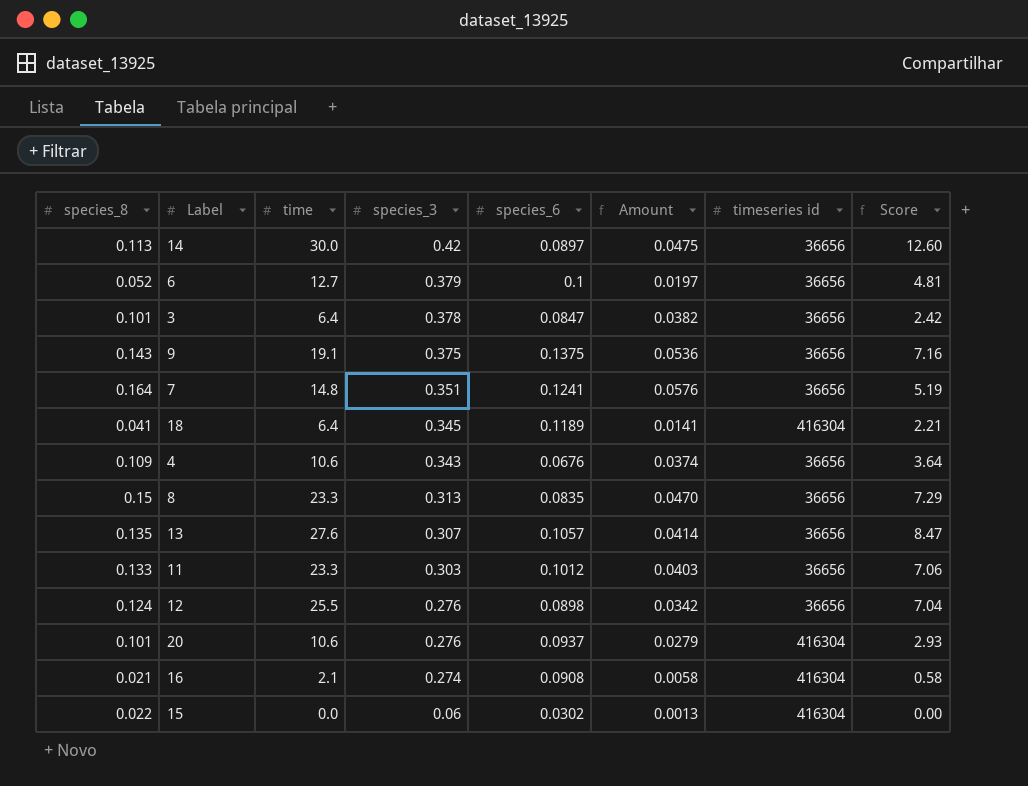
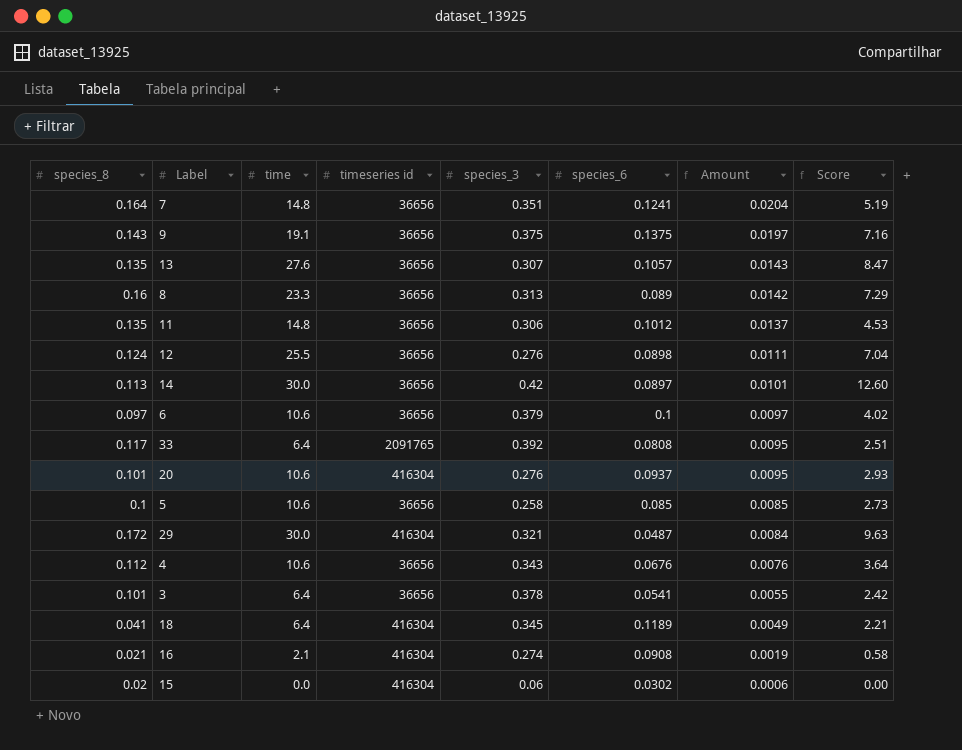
row order: species_3 descending -> Amount descending
column timeseries id | position: 7 -> 4
column Amount | formula: [species_8] * [species_3] -> [species_8] * [species_6]
8 | species_8: 0.15 -> 0.16
8 | species_6: 0.0835 -> 0.089
11 | species_8: 0.133 -> 0.135
11 | time: 23.3 -> 14.8
11 | species_3: 0.303 -> 0.306
11 | Score: 7.06 -> 4.53
6 | species_8: 0.052 -> 0.097
6 | time: 12.7 -> 10.6
6 | Score: 4.81 -> 4.02
row 33: none -> 0.117 | 6.4 | 2091765 | 0.392 | 0.0808 | 0.0095 | 2.51
row 5: none -> 0.1 | 10.6 | 36656 | 0.258 | 0.085 | 0.0085 | 2.73
row 29: none -> 0.172 | 30.0 | 416304 | 0.321 | 0.0487 | 0.0084 | 9.63
4 | species_8: 0.109 -> 0.112
3 | species_6: 0.0847 -> 0.0541
15 | species_8: 0.022 -> 0.02

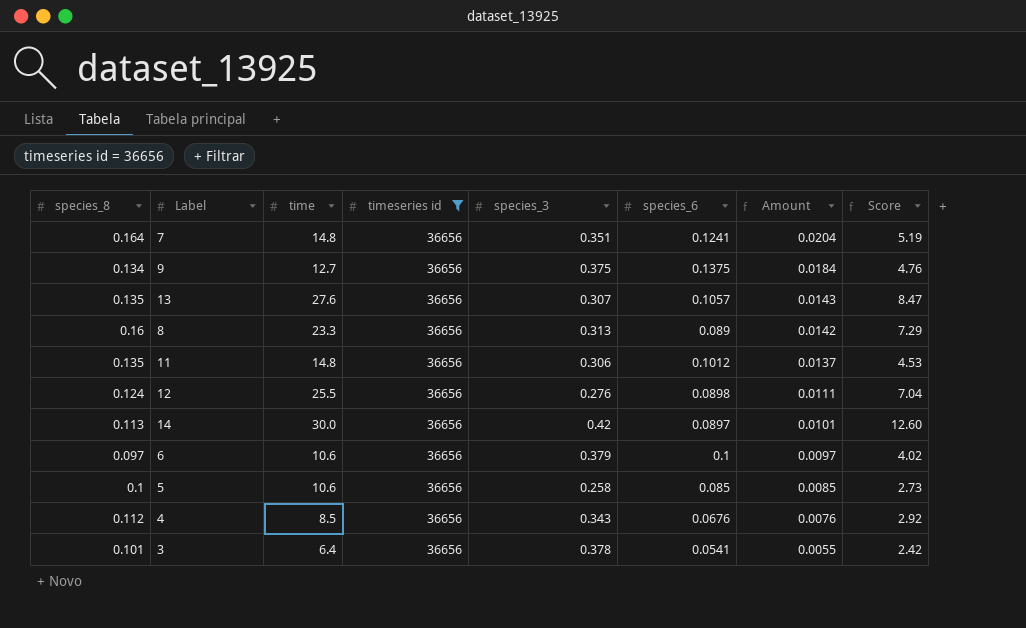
filter: none -> timeseries id = 36656
9 | species_8: 0.143 -> 0.134
9 | time: 19.1 -> 12.7
9 | Amount: 0.0197 -> 0.0184
9 | Score: 7.16 -> 4.76
4 | time: 10.6 -> 8.5
4 | Score: 3.64 -> 2.92

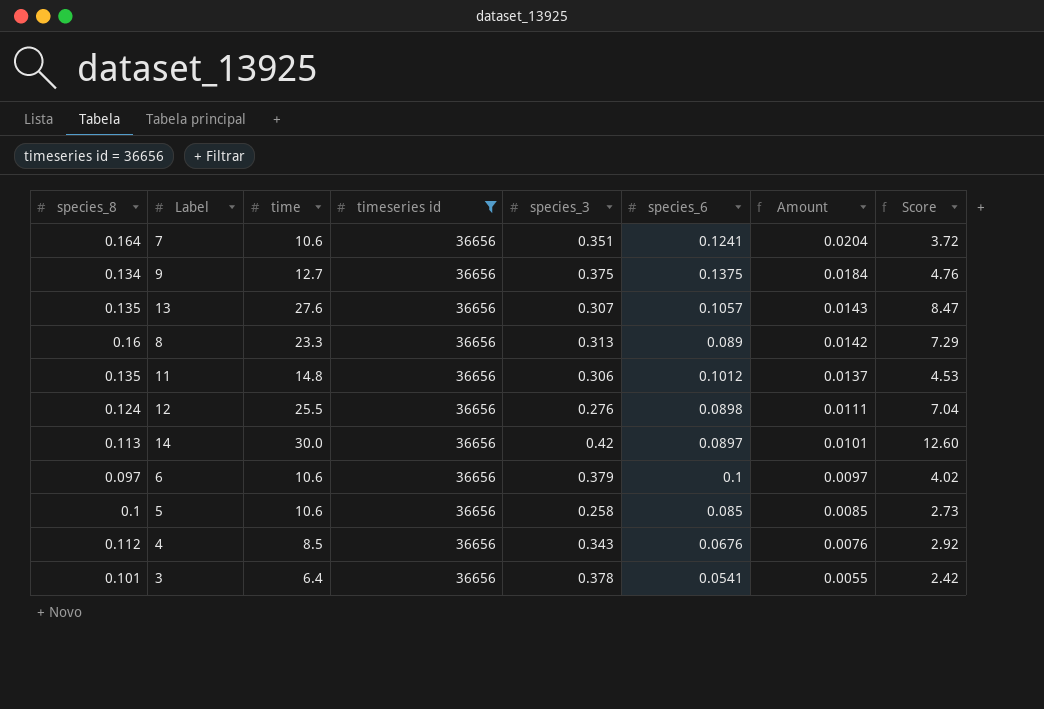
7 | time: 14.8 -> 10.6
7 | Score: 5.19 -> 3.72

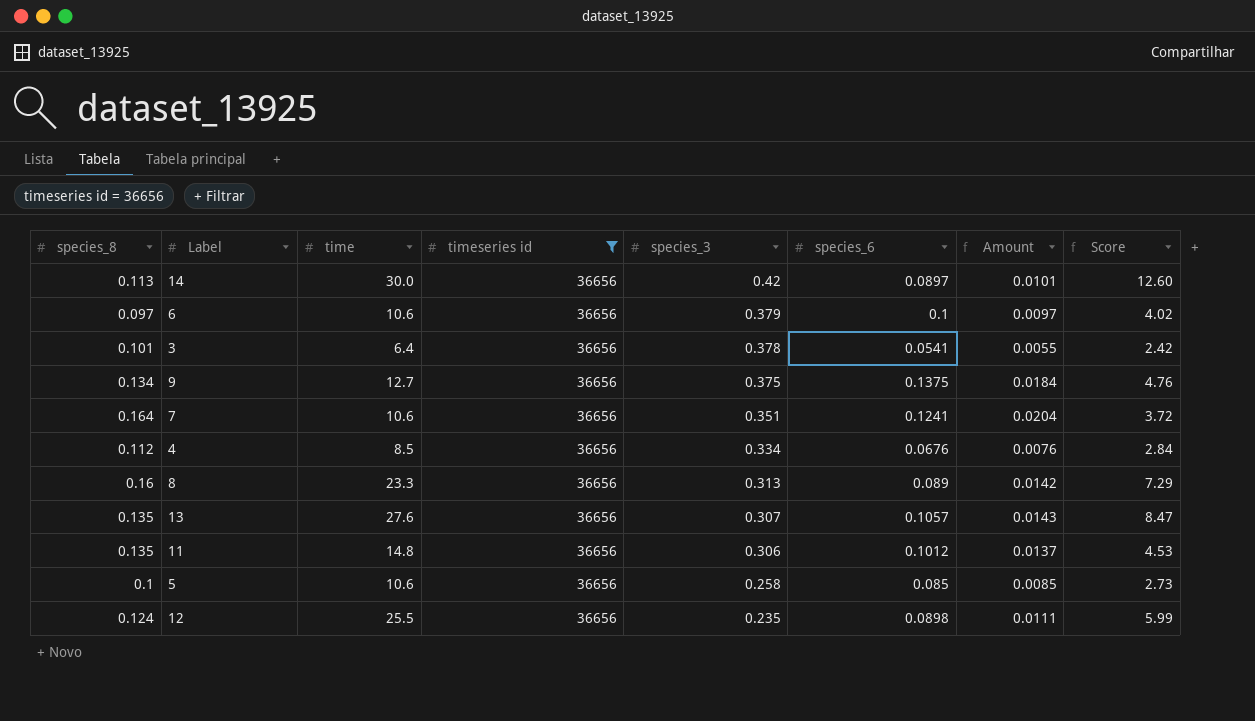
row order: Amount descending -> species_3 descending
4 | species_3: 0.343 -> 0.334
4 | Score: 2.92 -> 2.84
12 | species_3: 0.276 -> 0.235
12 | Score: 7.04 -> 5.99

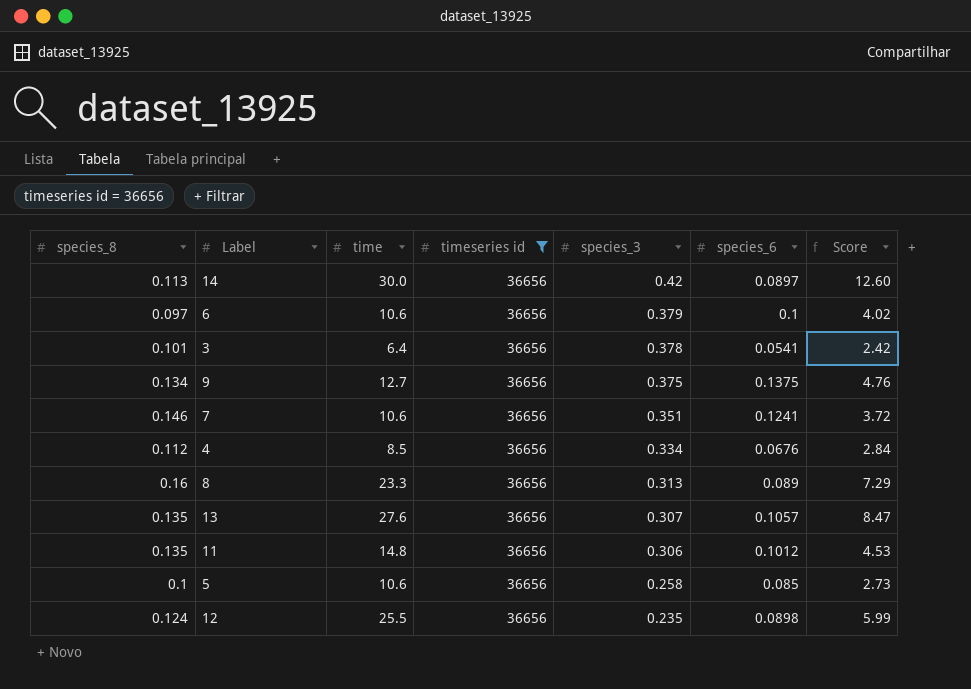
column Amount | formula: [species_8] * [species_6] -> none
7 | species_8: 0.164 -> 0.146

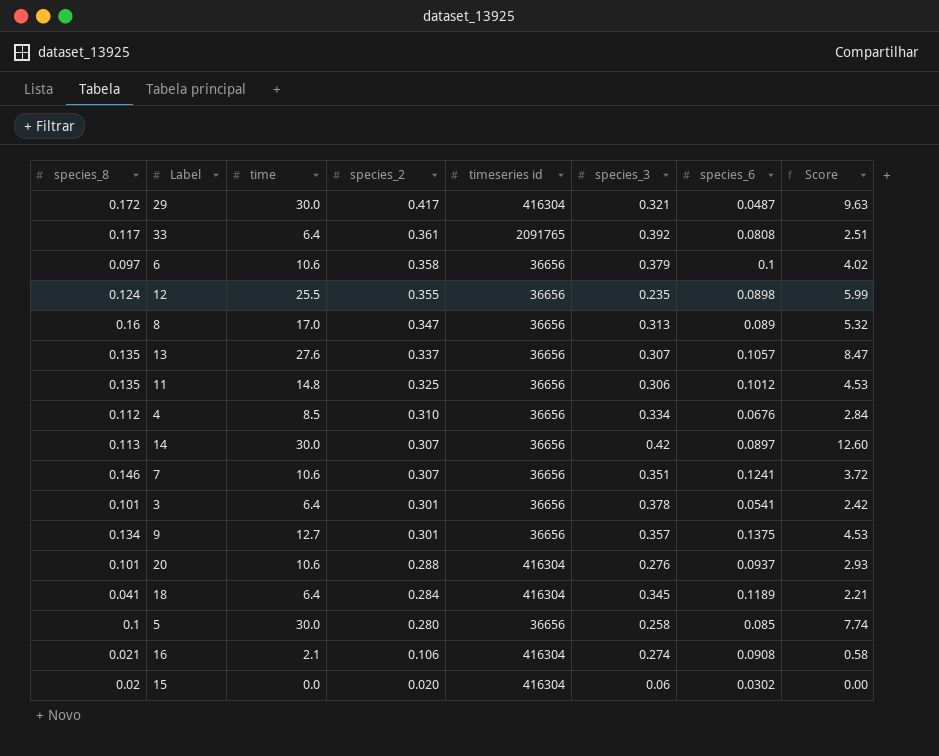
filter: timeseries id = 36656 -> none
row order: species_3 descending -> species_2 descending
column species_2 | position: none -> 4
8 | time: 23.3 -> 17.0
8 | Score: 7.29 -> 5.32
9 | species_3: 0.375 -> 0.357
9 | Score: 4.76 -> 4.53
5 | time: 10.6 -> 30.0
5 | Score: 2.73 -> 7.74

